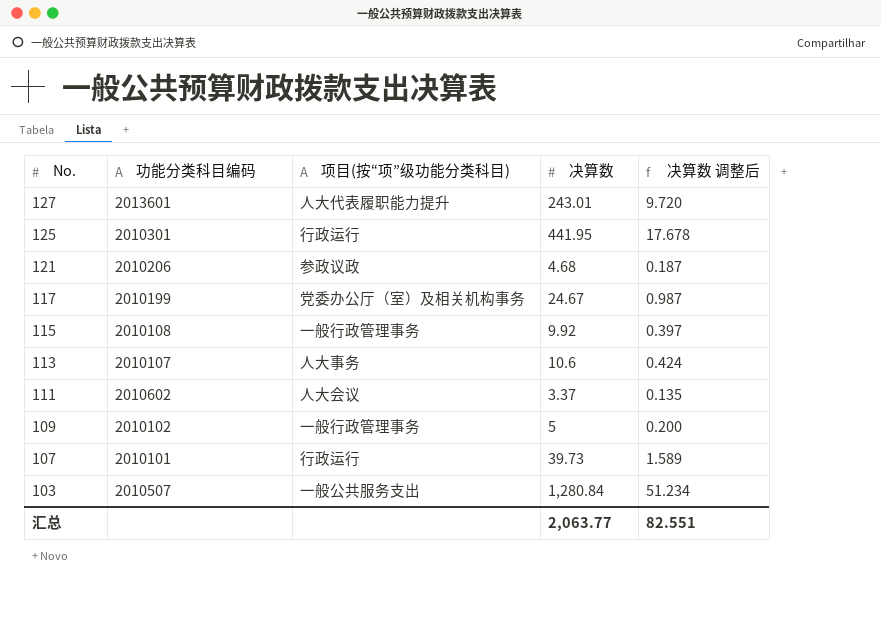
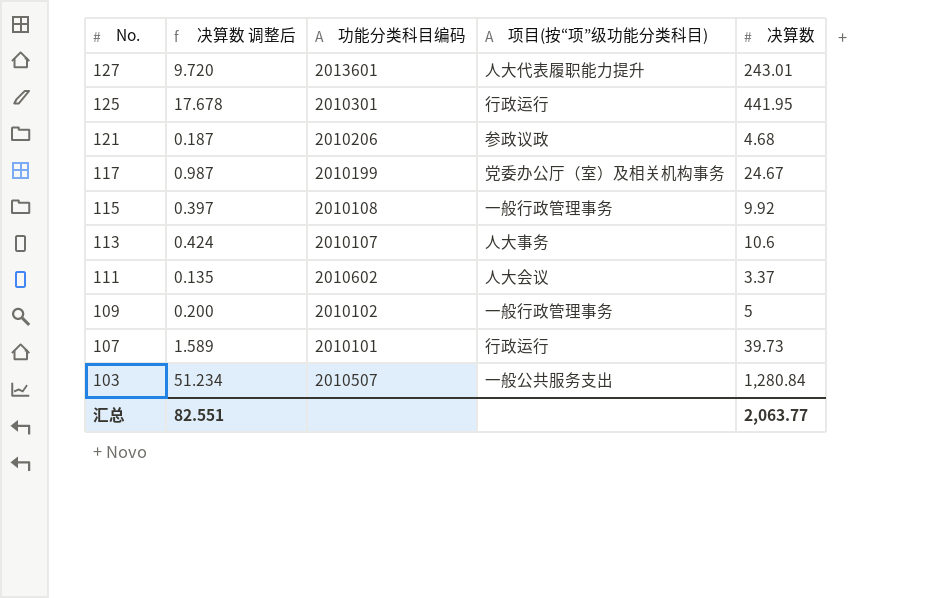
column 决算数 调整后 | position: 5 -> 2

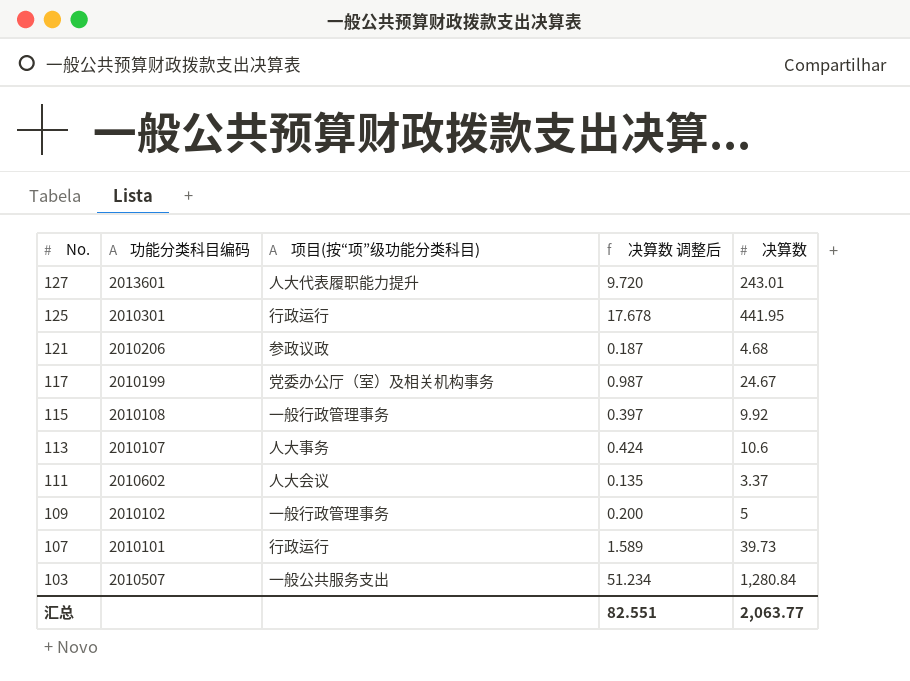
column 决算数 调整后 | position: 2 -> 4

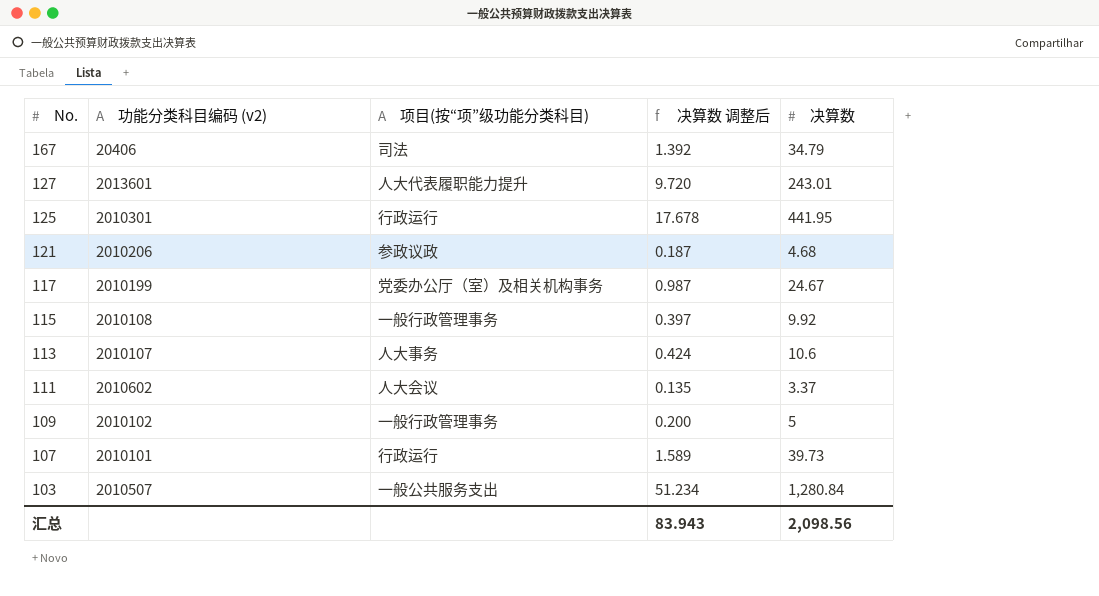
column name: 功能分类科目编码 -> 功能分类科目编码 (v2)
row 167: none -> 20406 | 司法 | 1.392 | 34.79
汇总 | 决算数 调整后: 82.551 -> 83.943
汇总 | 决算数: 2,063.77 -> 2,098.56

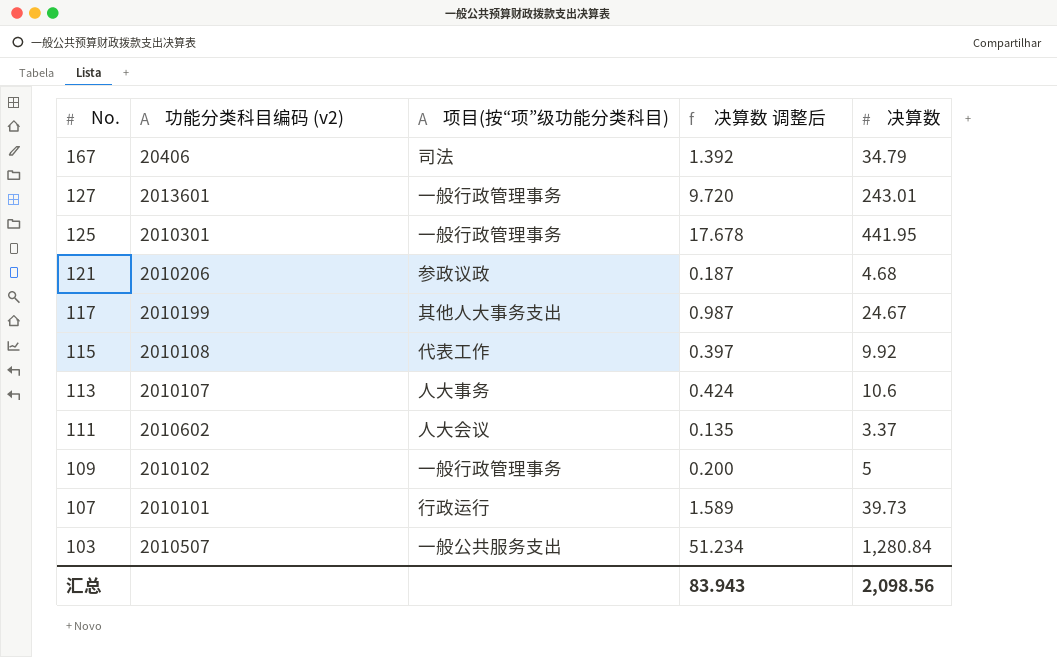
127 | 项目(按“项”级功能分类科目): 人大代表履职能力提升 -> 一般行政管理事务
125 | 项目(按“项”级功能分类科目): 行政运行 -> 一般行政管理事务
117 | 项目(按“项”级功能分类科目): 党委办公厅（室）及相关机构事务 -> 其他人大事务支出
115 | 项目(按“项”级功能分类科目): 一般行政管理事务 -> 代表工作

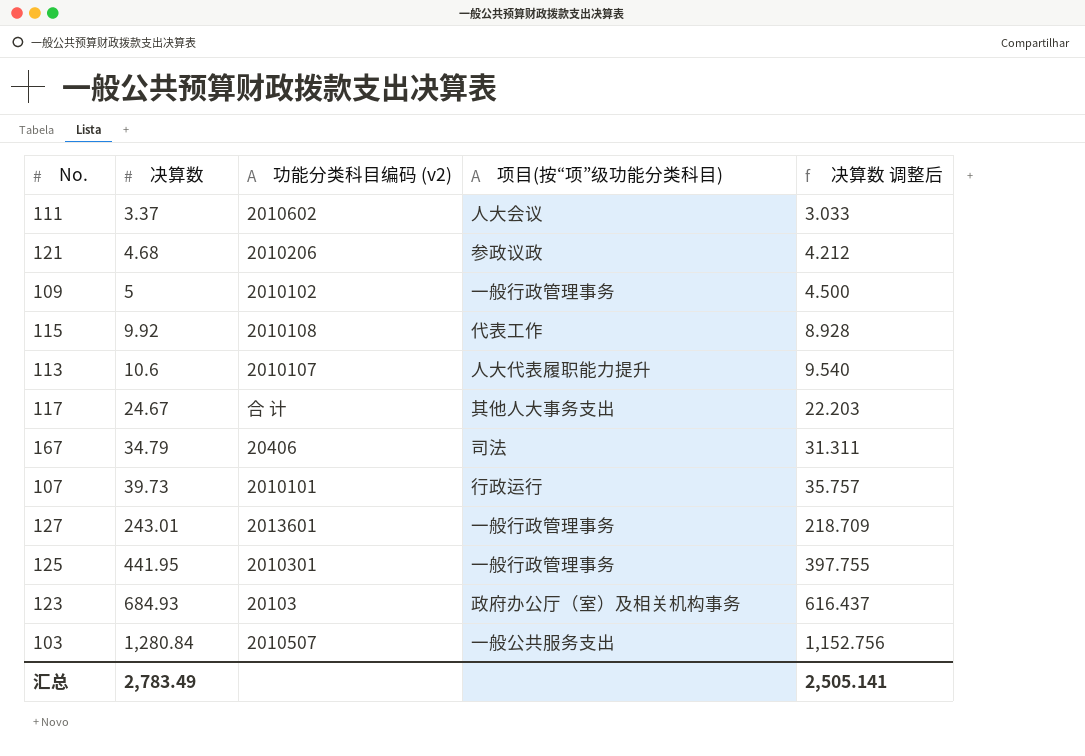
row order: No. descending -> 决算数 ascending
column 决算数 | position: 5 -> 2
column 决算数 调整后 | formula: [决算数] * 0.04 -> [决算数] * 0.9
113 | 项目(按“项”级功能分类科目): 人大事务 -> 人大代表履职能力提升
117 | 功能分类科目编码 (v2): 2010199 -> 合 计
row 123: none -> 684.93 | 20103 | 政府办公厅（室）及相关机构事务 | 616.437
汇总 | 决算数: 2,098.56 -> 2,783.49
汇总 | 决算数 调整后: 83.943 -> 2,505.141

